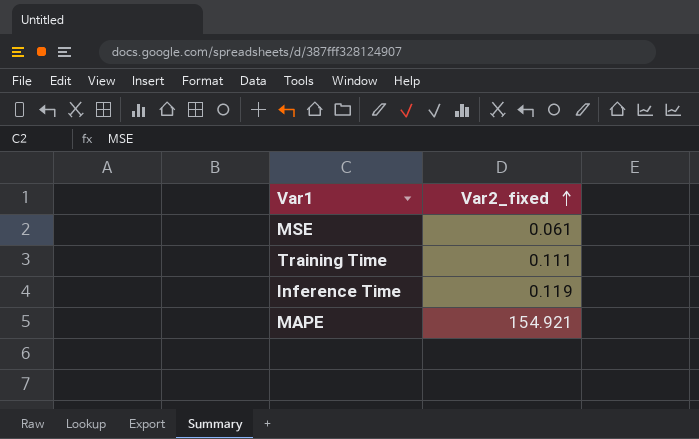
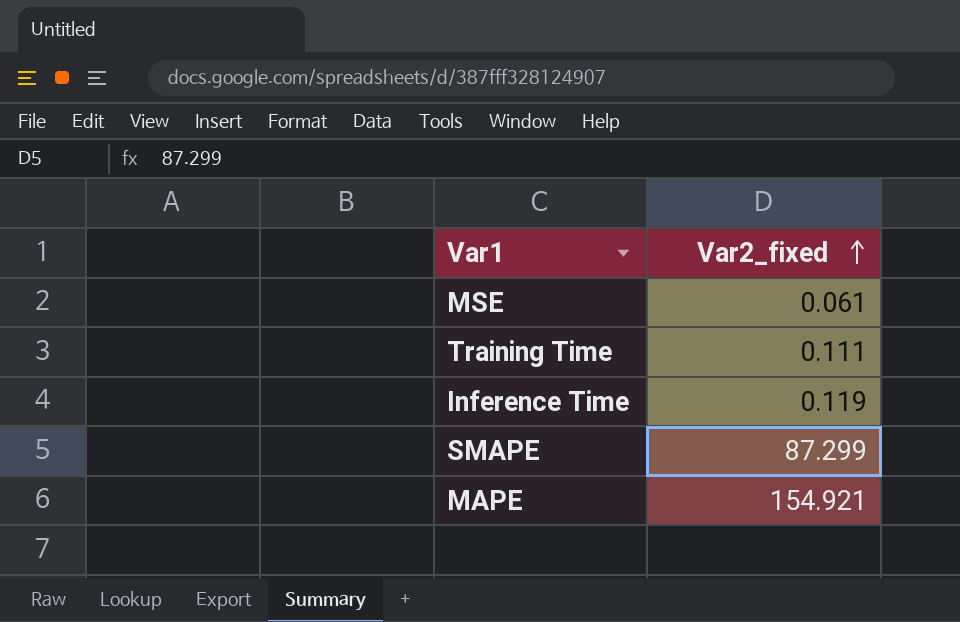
row SMAPE: none -> 87.299

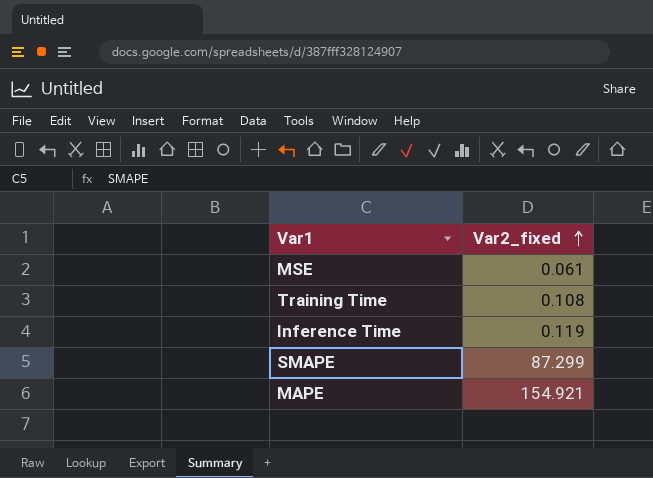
Training Time | Var2_fixed: 0.111 -> 0.108

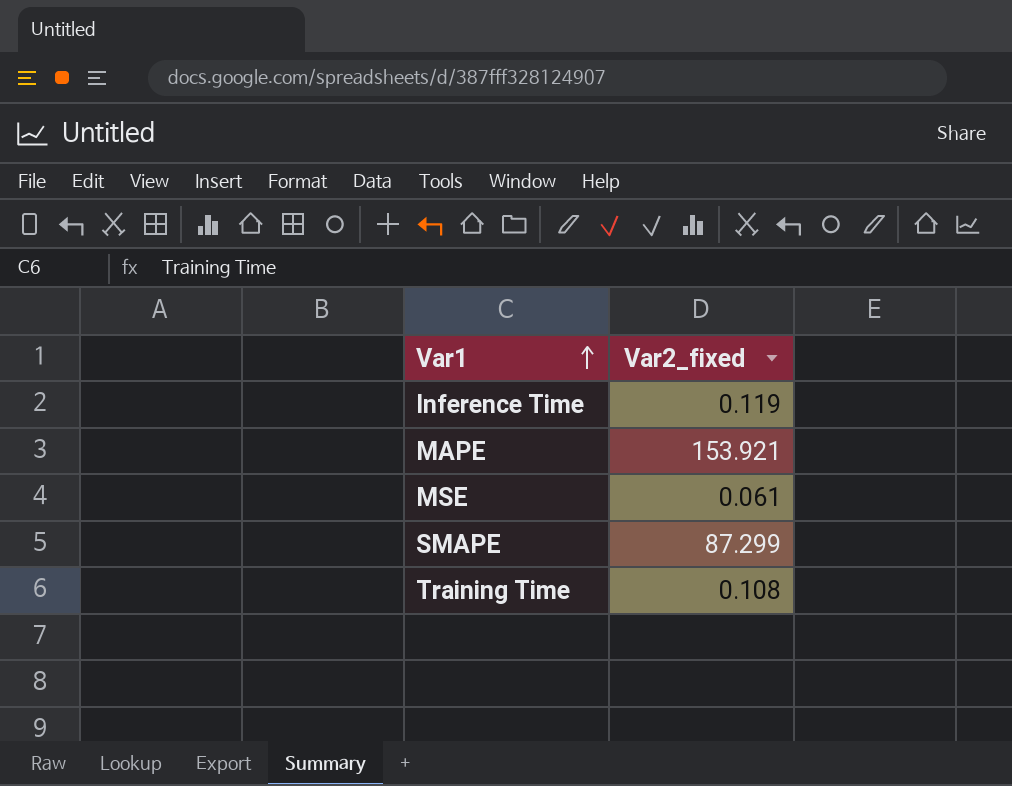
row order: Var2_fixed ascending -> Var1 ascending
MAPE | Var2_fixed: 154.921 -> 153.921

